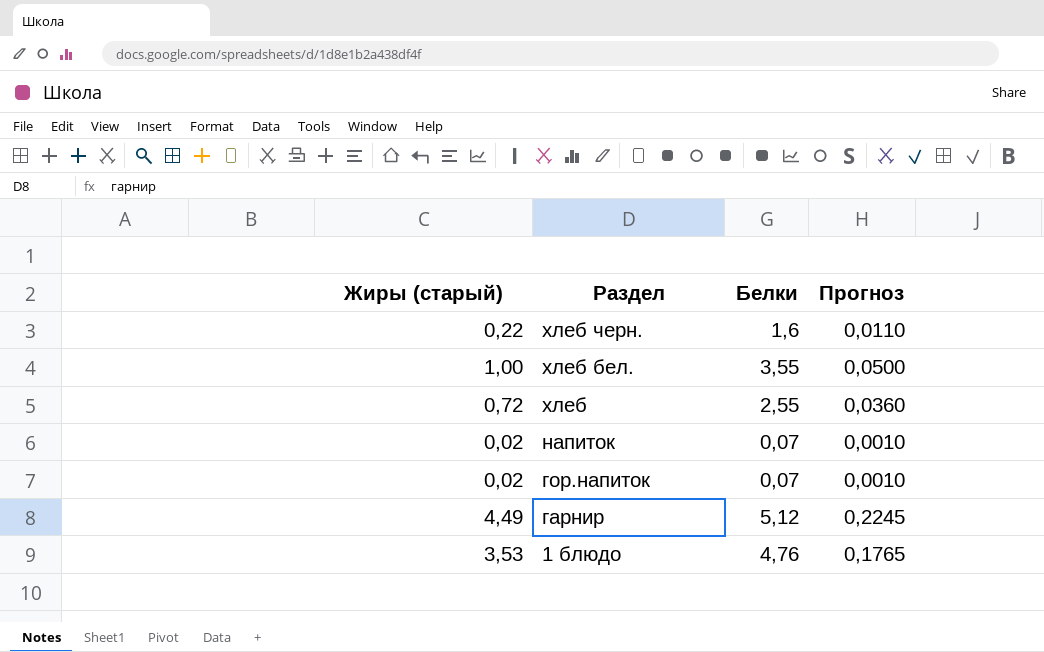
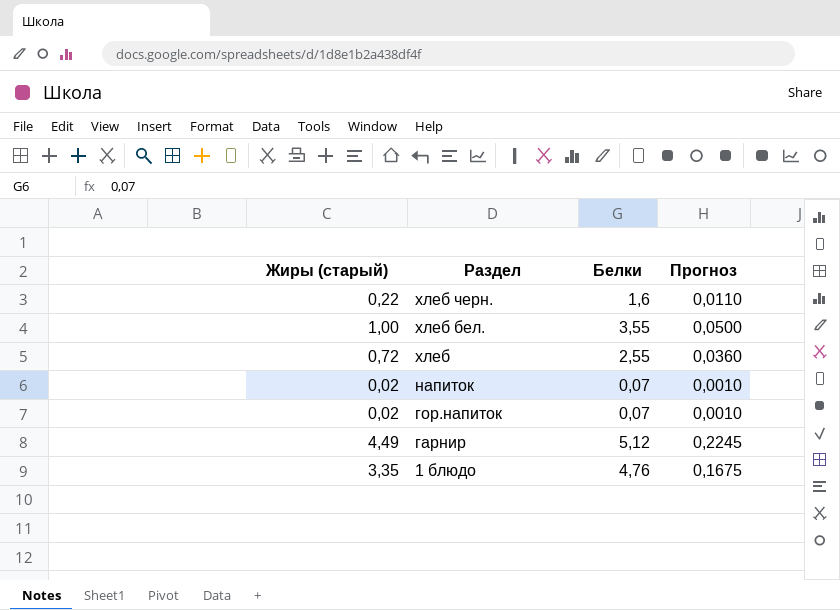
1 блюдо | Жиры (старый): 3,53 -> 3,35
1 блюдо | Прогноз: 0,1765 -> 0,1675

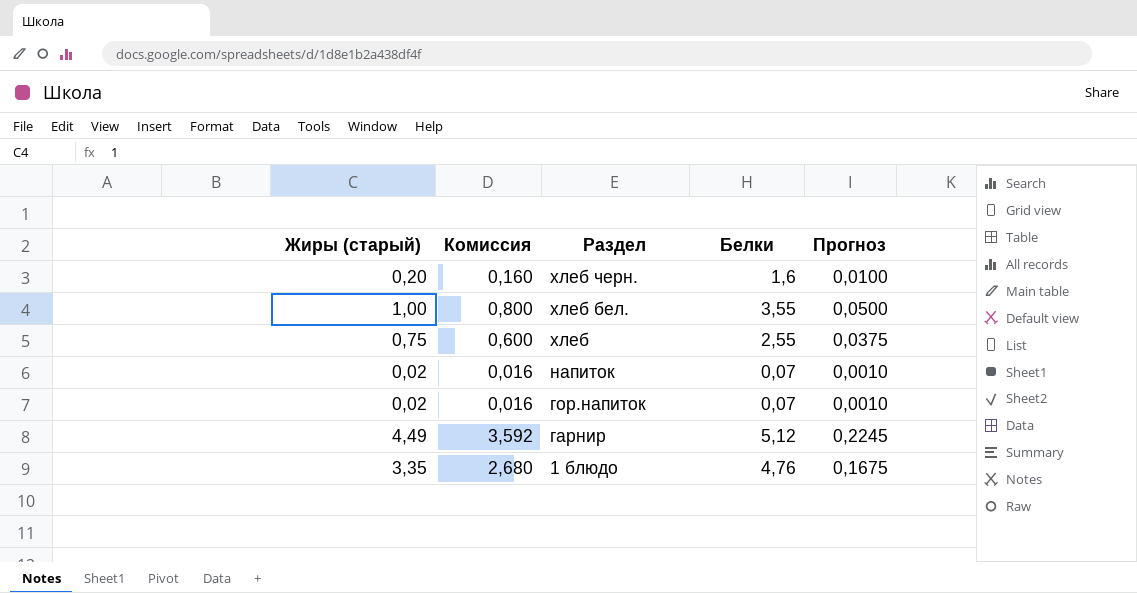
column Комиссия | formula: none -> [Жиры (старый)] * 0,8
хлеб черн. | Жиры (старый): 0,22 -> 0,20
хлеб черн. | Прогноз: 0,0110 -> 0,0100
хлеб | Жиры (старый): 0,72 -> 0,75
хлеб | Прогноз: 0,0360 -> 0,0375

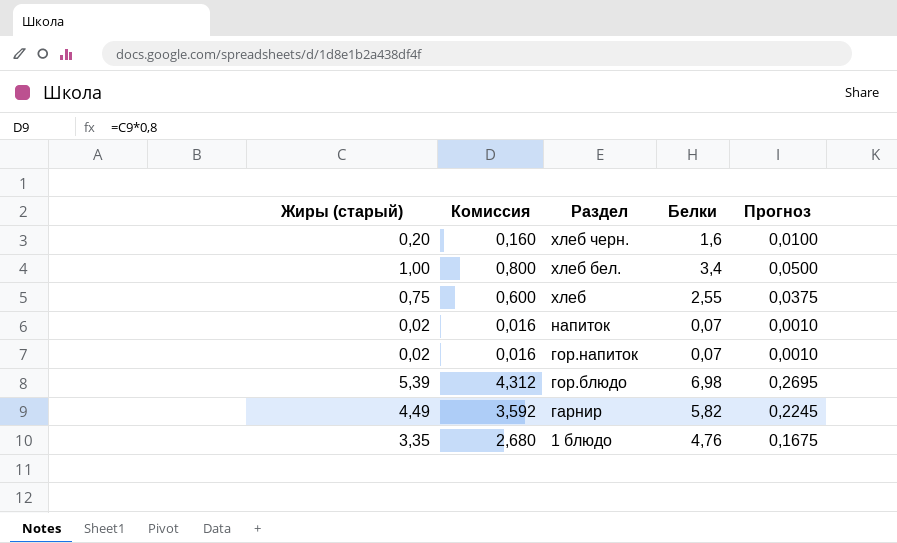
хлеб бел. | Белки: 3,55 -> 3,4
row гор.блюдо: none -> 5,39 | 4,312 | 6,98 | 0,2695
гарнир | Белки: 5,12 -> 5,82

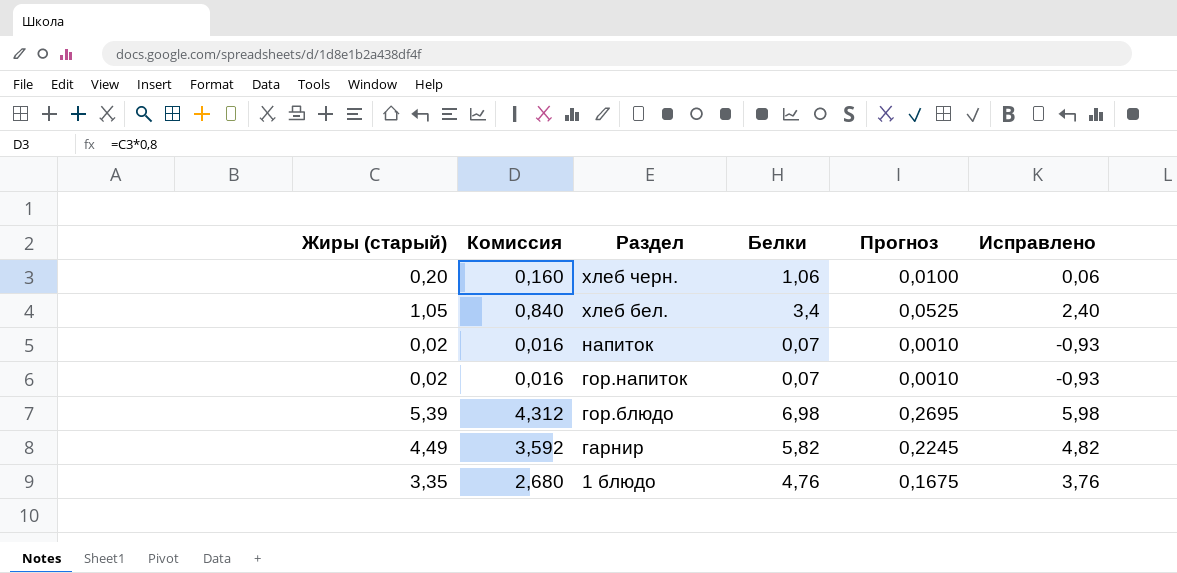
column Исправлено | formula: none -> [Белки] - 1
row хлеб: 0,75 | 0,600 | 2,55 | 0,0375 -> none
хлеб черн. | Белки: 1,6 -> 1,06
хлеб бел. | Жиры (старый): 1,00 -> 1,05
хлеб бел. | Комиссия: 0,800 -> 0,840
хлеб бел. | Прогноз: 0,0500 -> 0,0525

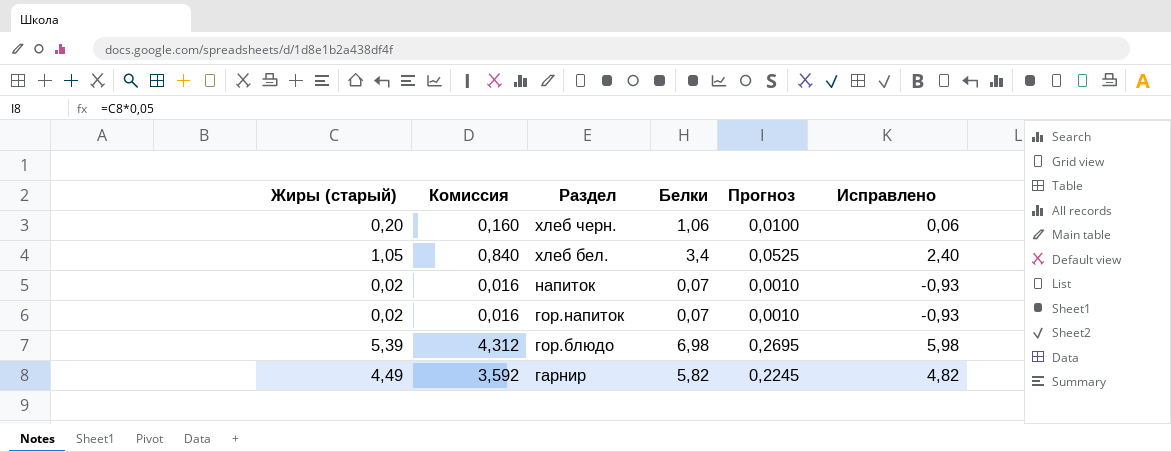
row 1 блюдо: 3,35 | 2,680 | 4,76 | 0,1675 | 3,76 -> none

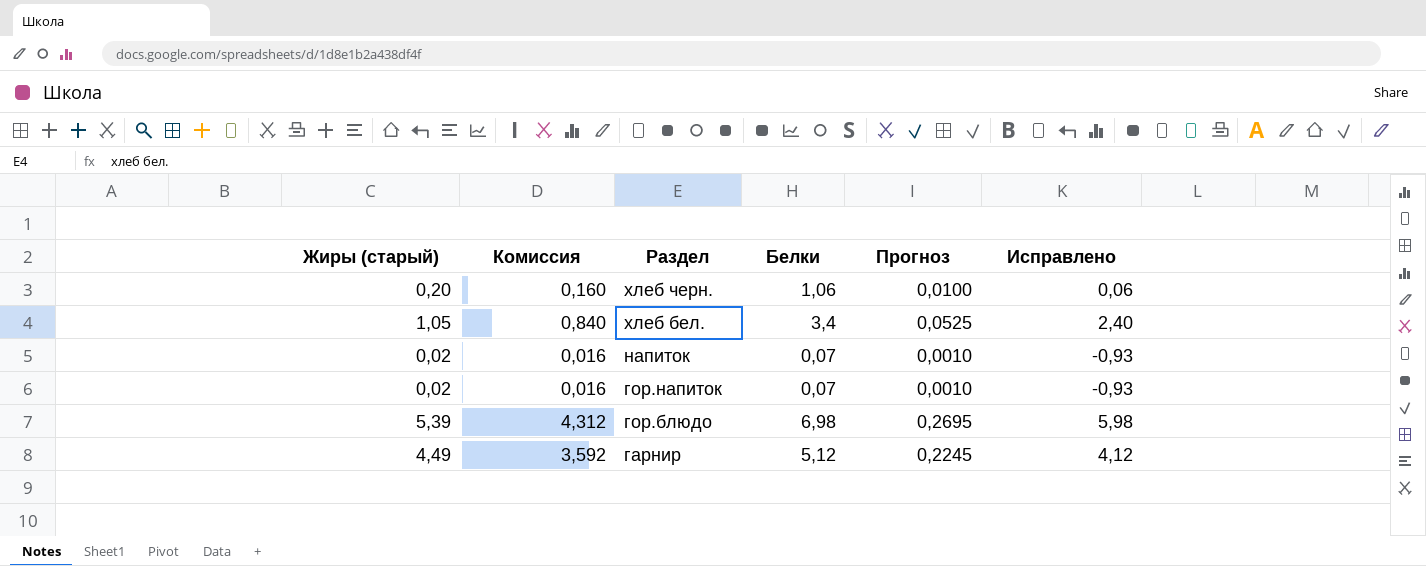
гарнир | Белки: 5,82 -> 5,12
гарнир | Исправлено: 4,82 -> 4,12

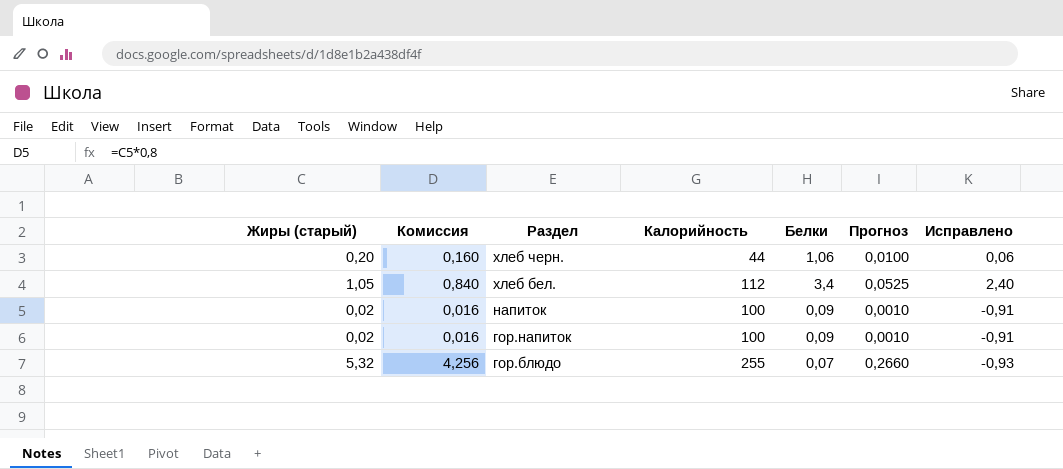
column Калорийность | position: none -> 4
row гарнир: 4,49 | 3,592 | 5,12 | 0,2245 | 4,12 -> none
напиток | Белки: 0,07 -> 0,09
напиток | Исправлено: -0,93 -> -0,91
гор.напиток | Белки: 0,07 -> 0,09
гор.напиток | Исправлено: -0,93 -> -0,91
гор.блюдо | Жиры (старый): 5,39 -> 5,32
гор.блюдо | Комиссия: 4,312 -> 4,256
гор.блюдо | Белки: 6,98 -> 0,07
гор.блюдо | Прогноз: 0,2695 -> 0,2660
гор.блюдо | Исправлено: 5,98 -> -0,93

